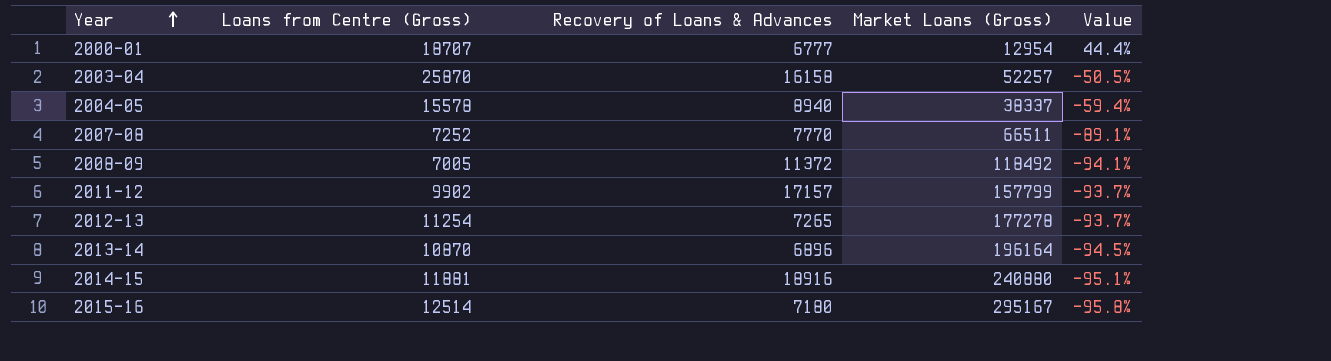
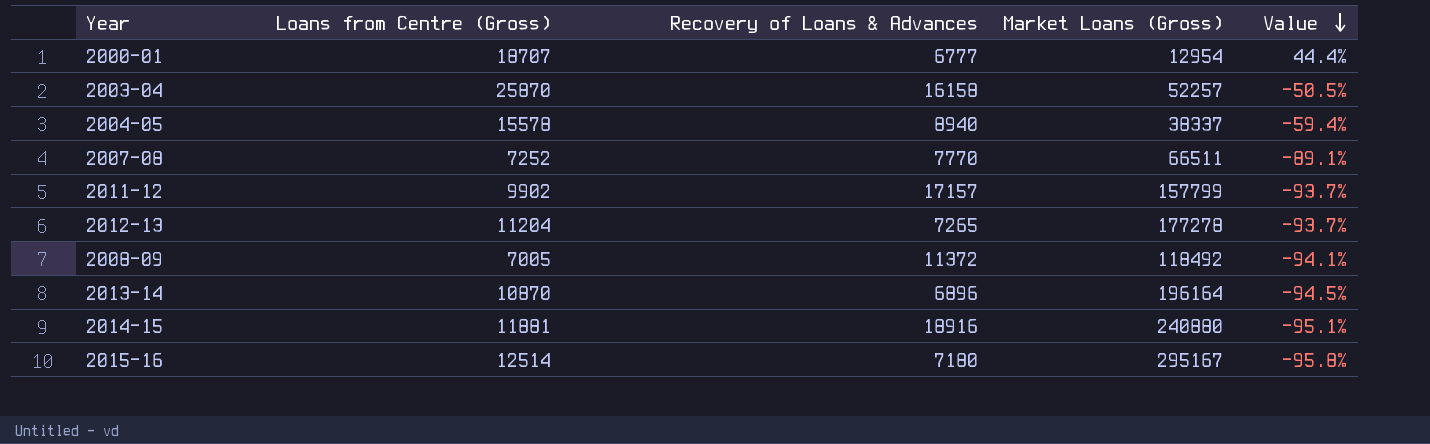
row order: Year ascending -> Value descending
2012-13 | Loans from Centre (Gross): 11254 -> 11204

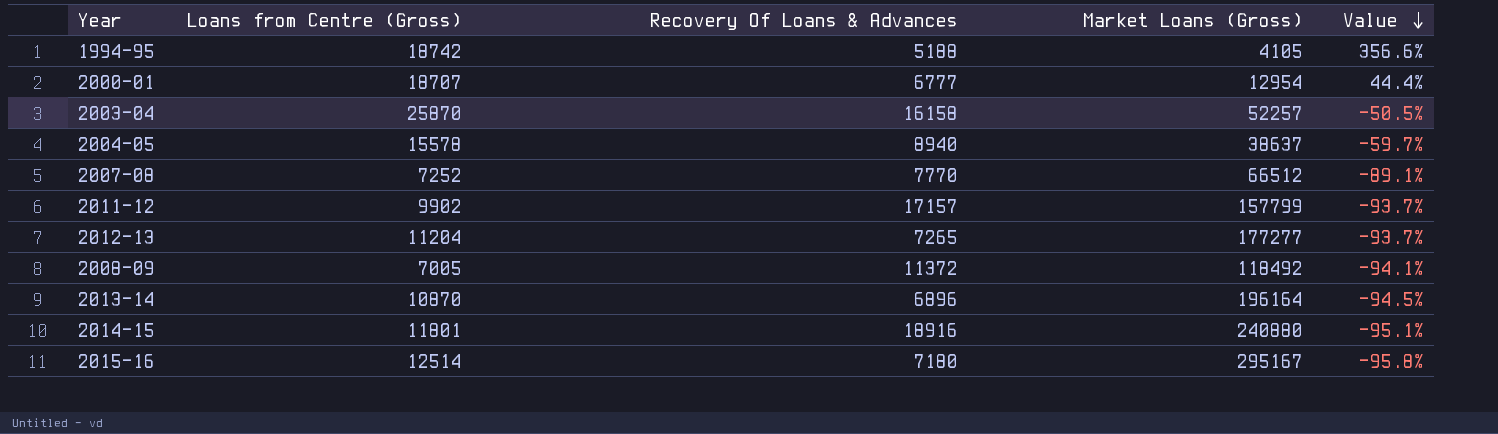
column name: Recovery of Loans & Advances -> Recovery Of Loans & Advances
row 1994-95: none -> 18742 | 5188 | 4105 | 356.6%
2004-05 | Market Loans (Gross): 38337 -> 38637
2004-05 | Value: -59.4% -> -59.7%
2007-08 | Market Loans (Gross): 66511 -> 66512
2012-13 | Market Loans (Gross): 177278 -> 177277
2014-15 | Loans from Centre (Gross): 11881 -> 11801

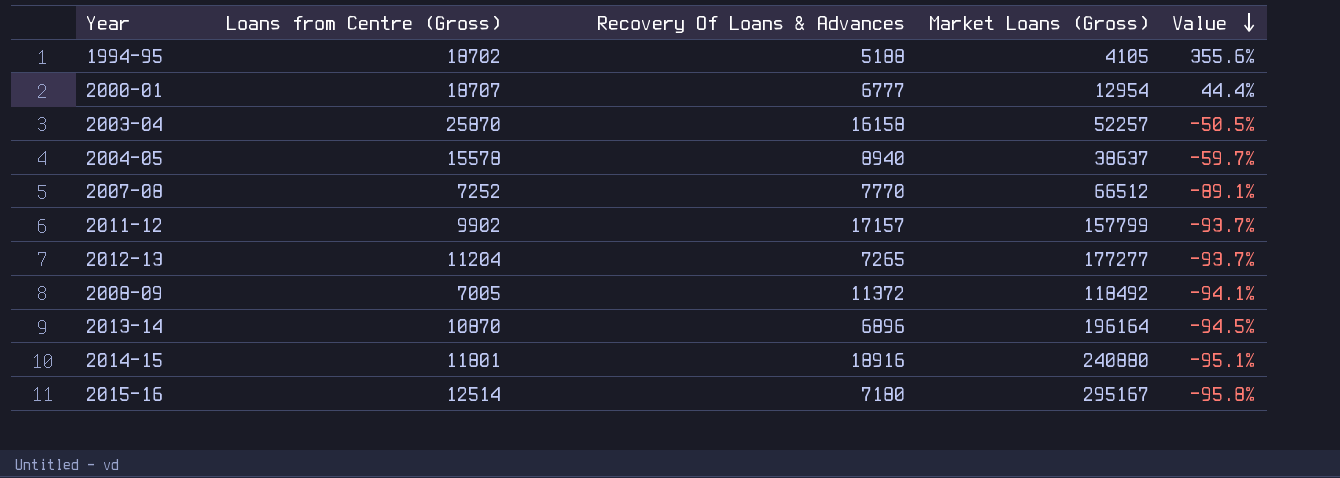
1994-95 | Loans from Centre (Gross): 18742 -> 18702
1994-95 | Value: 356.6% -> 355.6%

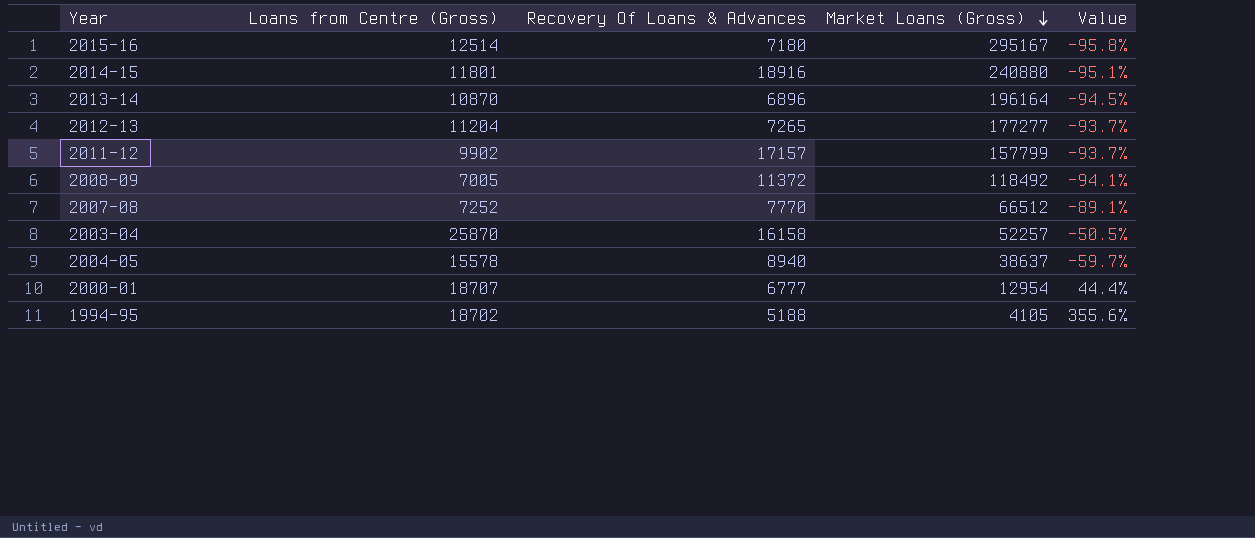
row order: Value descending -> Market Loans (Gross) descending

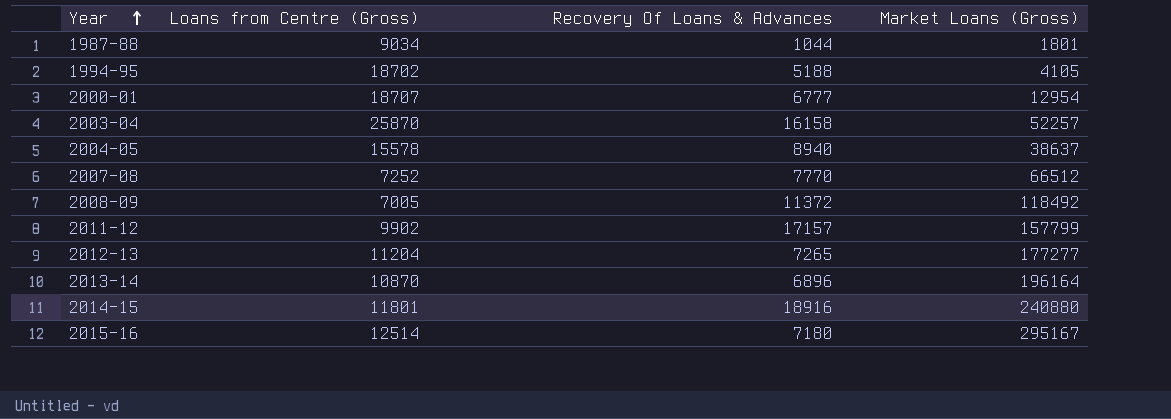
row order: Market Loans (Gross) descending -> Year ascending
column Value | formula: ([Loans from Centre (Gross)] - [Market Loans (Gross)]) / [Market Loans (Gross)] -> none
row 1987-88: none -> 9034 | 1044 | 1801

